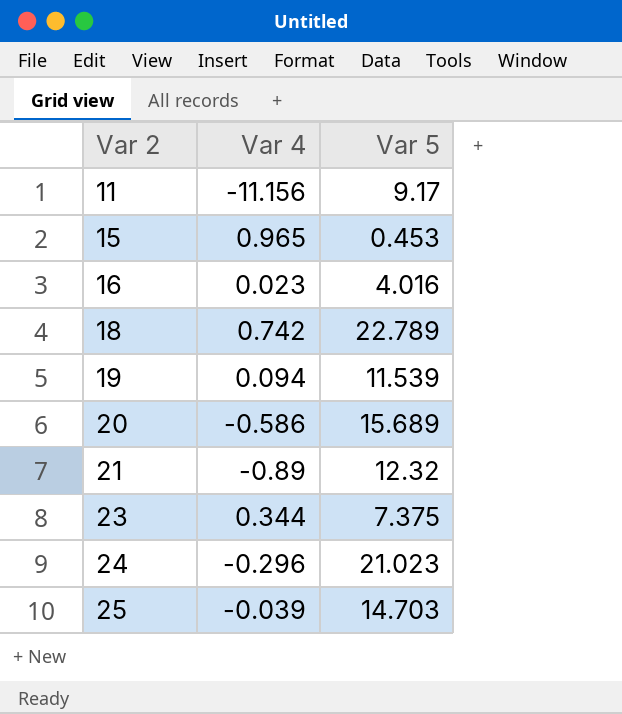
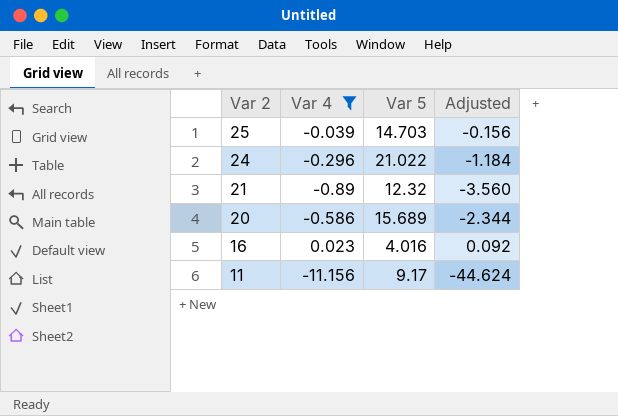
filter: none -> Var 4 <= 0.023
row order: Var 2 ascending -> Var 2 descending
column Adjusted | formula: none -> [Var 4] * 4
24 | Var 5: 21.023 -> 21.022

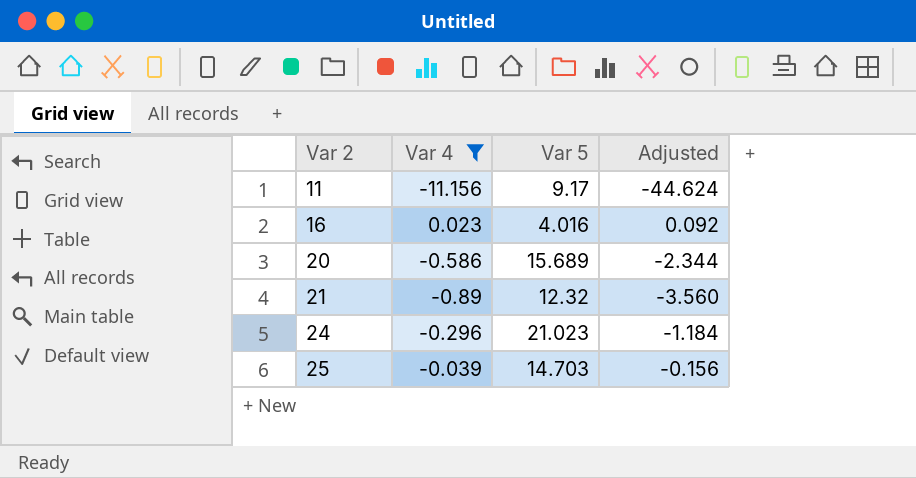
row order: Var 2 descending -> Var 2 ascending
24 | Var 5: 21.022 -> 21.023

